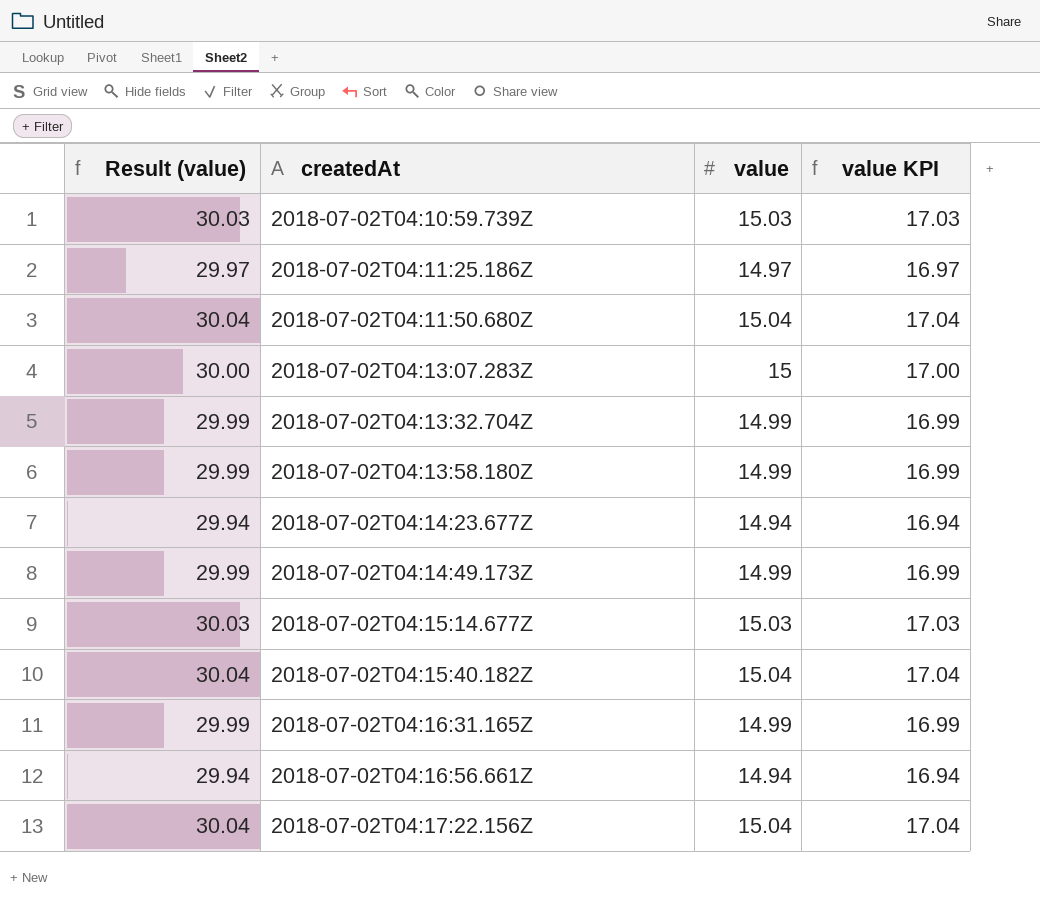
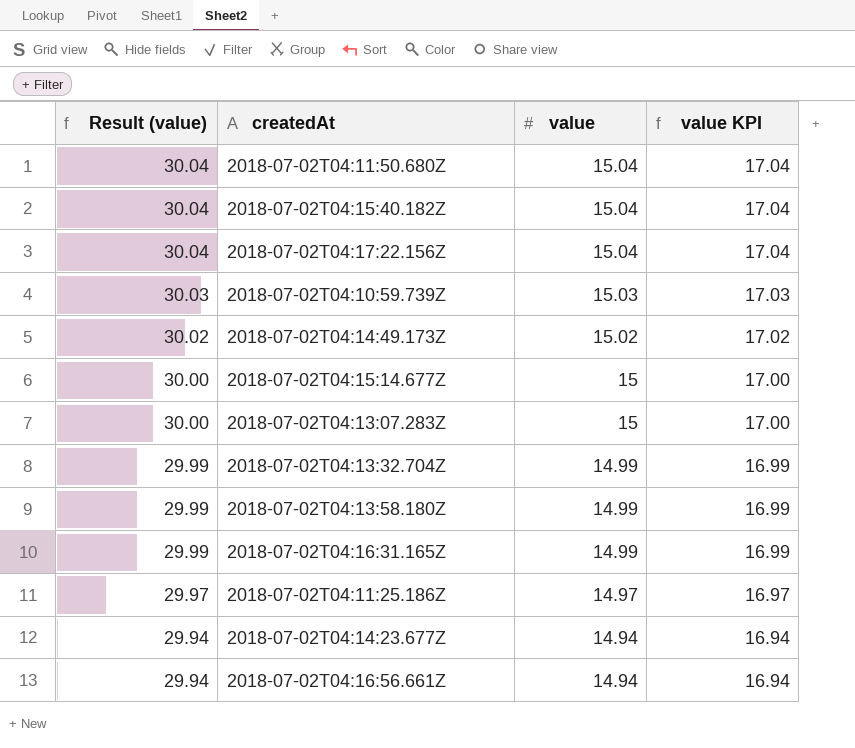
row order: createdAt ascending -> Result (value) descending
2018-07-02T04:14:49.173Z | Result (value): 29.99 -> 30.02
2018-07-02T04:14:49.173Z | value: 14.99 -> 15.02
2018-07-02T04:14:49.173Z | value KPI: 16.99 -> 17.02
2018-07-02T04:15:14.677Z | Result (value): 30.03 -> 30.00
2018-07-02T04:15:14.677Z | value: 15.03 -> 15
2018-07-02T04:15:14.677Z | value KPI: 17.03 -> 17.00

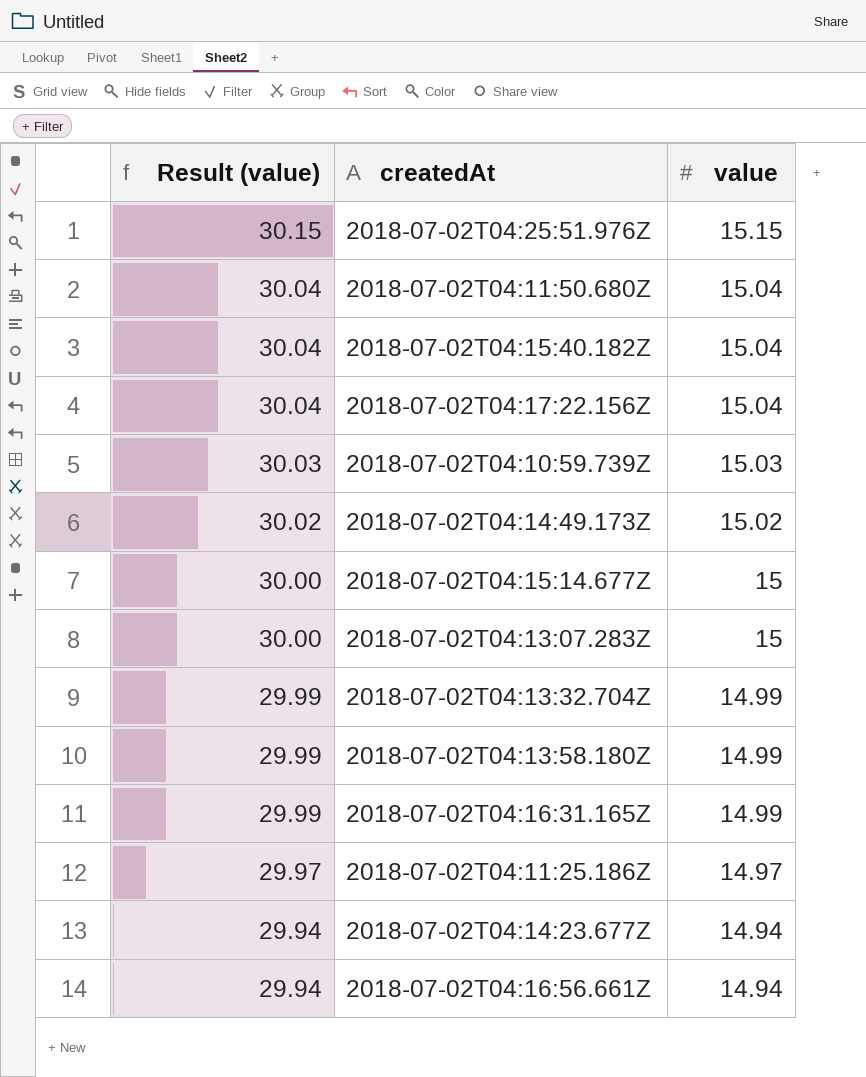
column value KPI | formula: [value] + 2 -> none
row 2018-07-02T04:25:51.976Z: none -> 30.15 | 15.15

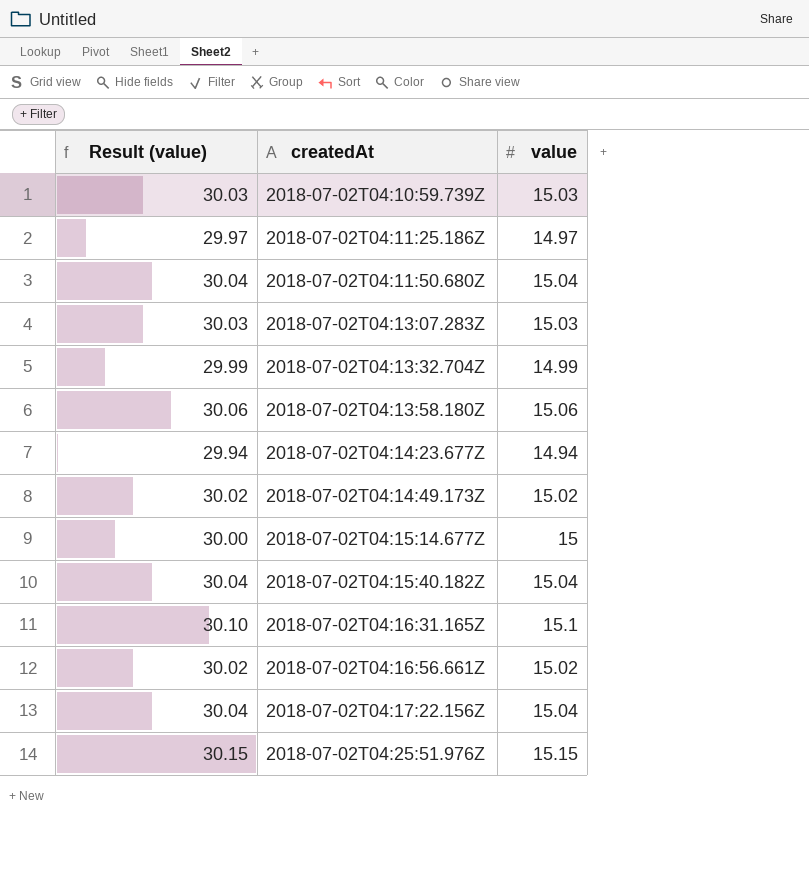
row order: Result (value) descending -> createdAt ascending
2018-07-02T04:13:07.283Z | Result (value): 30.00 -> 30.03
2018-07-02T04:13:07.283Z | value: 15 -> 15.03
2018-07-02T04:13:58.180Z | Result (value): 29.99 -> 30.06
2018-07-02T04:13:58.180Z | value: 14.99 -> 15.06
2018-07-02T04:16:31.165Z | Result (value): 29.99 -> 30.10
2018-07-02T04:16:31.165Z | value: 14.99 -> 15.1
2018-07-02T04:16:56.661Z | Result (value): 29.94 -> 30.02
2018-07-02T04:16:56.661Z | value: 14.94 -> 15.02

